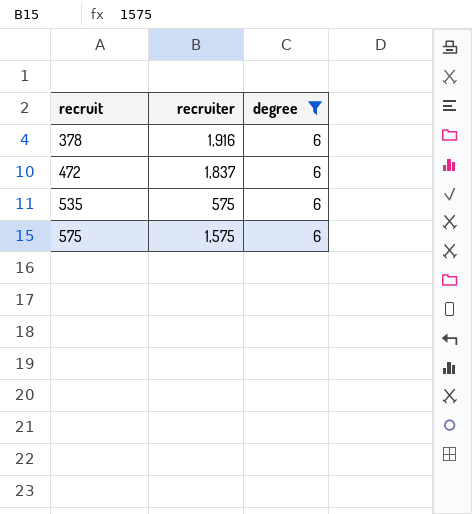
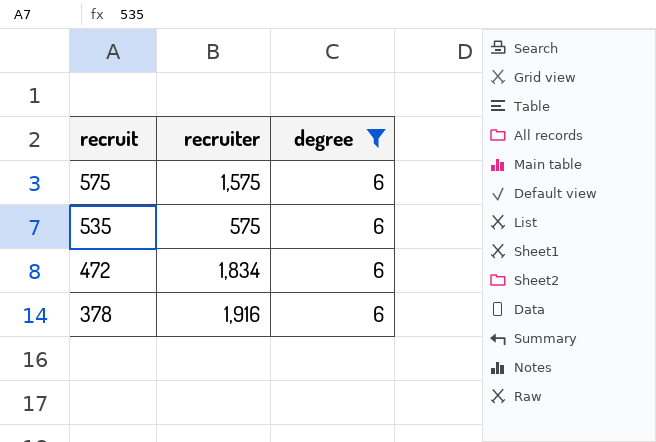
row order: recruit ascending -> recruit descending
472 | recruiter: 1,837 -> 1,834

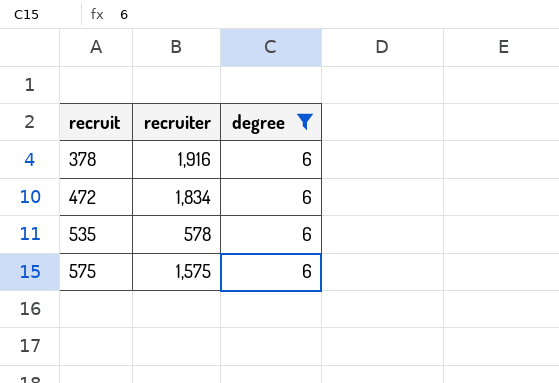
row order: recruit descending -> recruit ascending
535 | recruiter: 575 -> 578

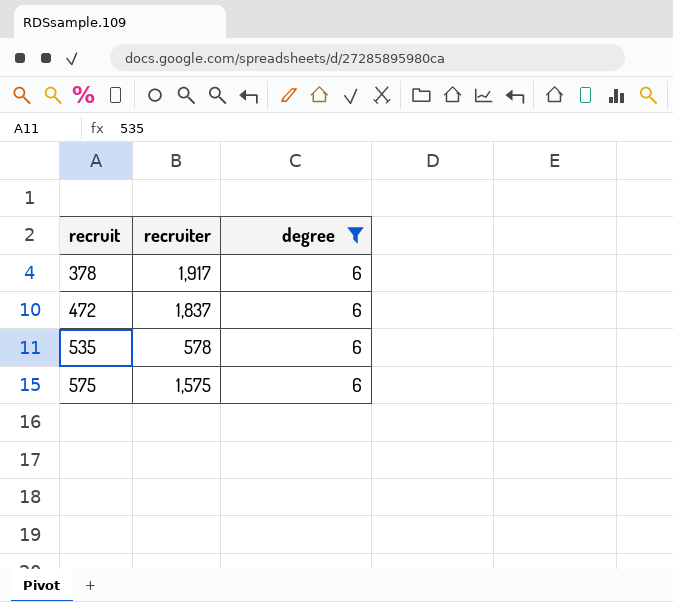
378 | recruiter: 1,916 -> 1,917
472 | recruiter: 1,834 -> 1,837

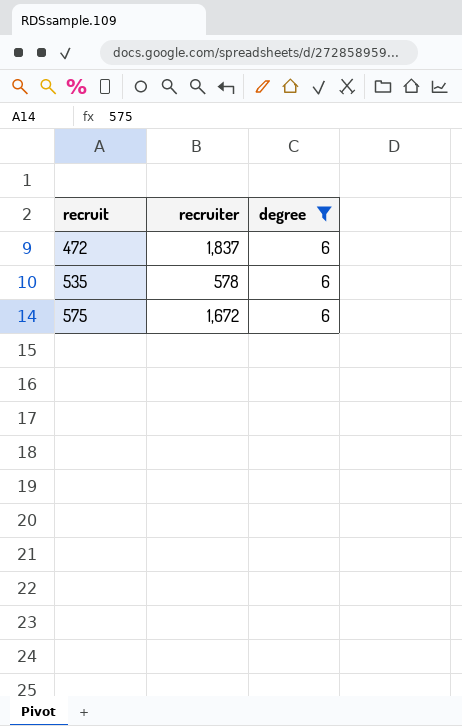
row 378: 1,917 | 6 -> none
575 | recruiter: 1,575 -> 1,672

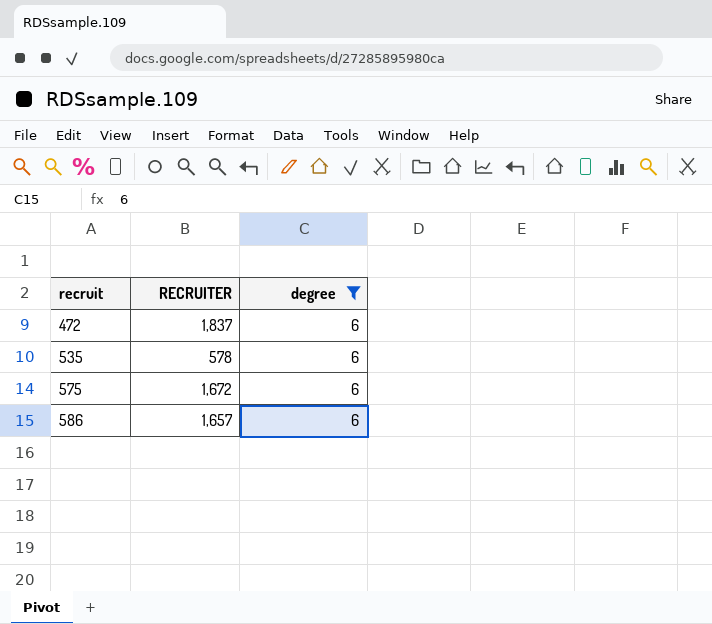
column name: recruiter -> RECRUITER
row 586: none -> 1,657 | 6

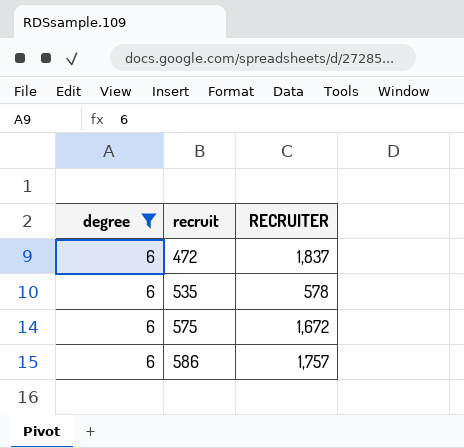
column degree | position: 3 -> 1
586 | RECRUITER: 1,657 -> 1,757

